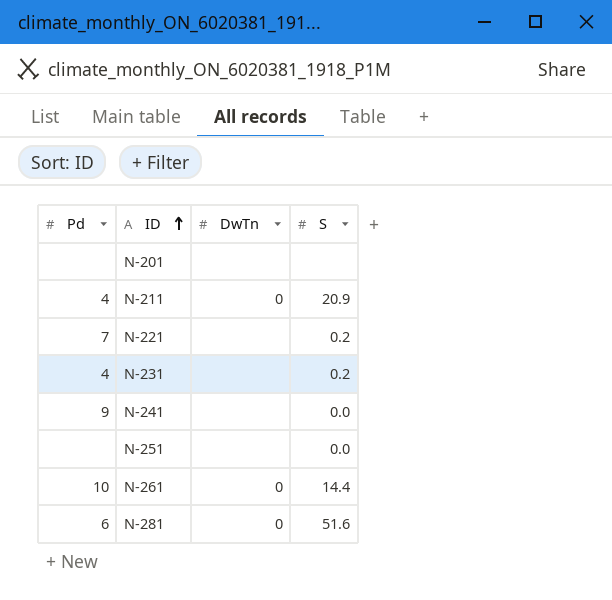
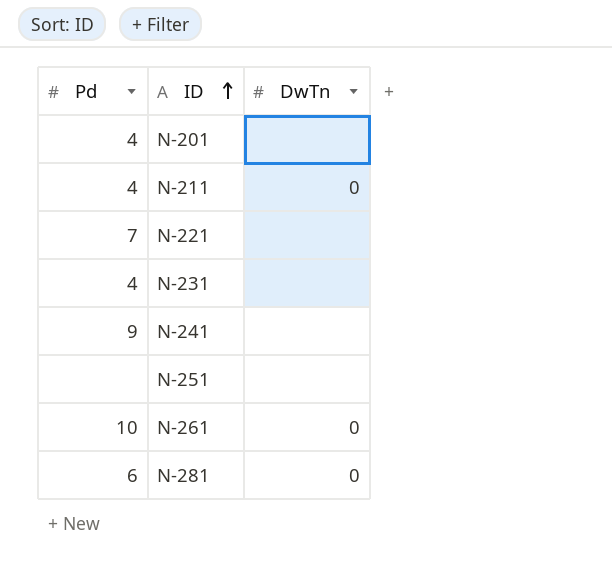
column S | position: 4 -> none
N-201 | Pd: none -> 4

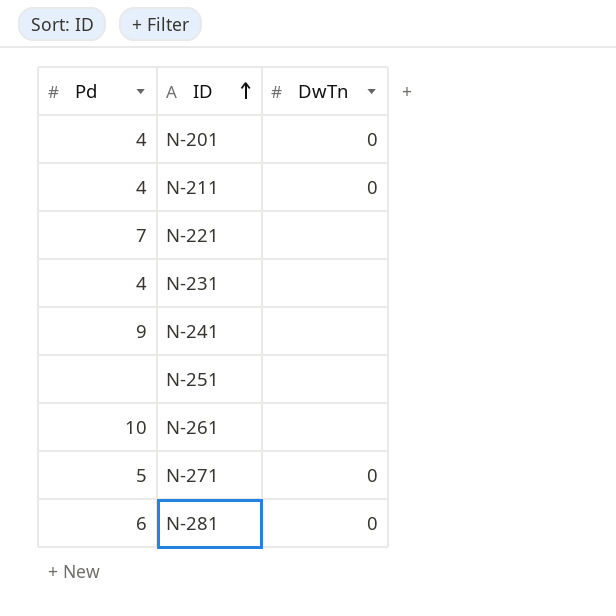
N-201 | DwTn: none -> 0
N-261 | DwTn: 0 -> none
row N-271: none -> 5 | 0

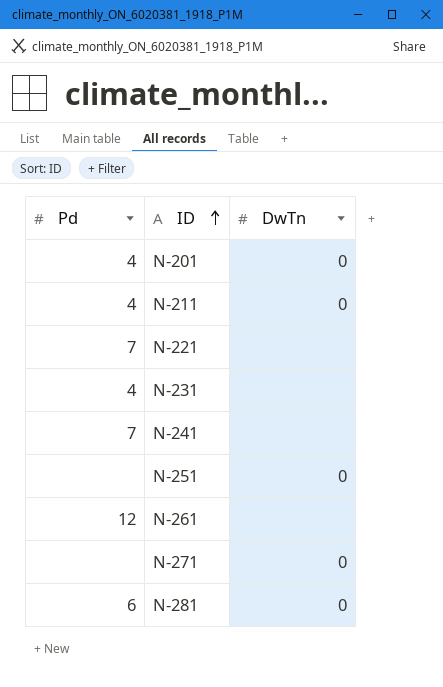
N-241 | Pd: 9 -> 7
N-251 | DwTn: none -> 0
N-261 | Pd: 10 -> 12
N-271 | Pd: 5 -> none

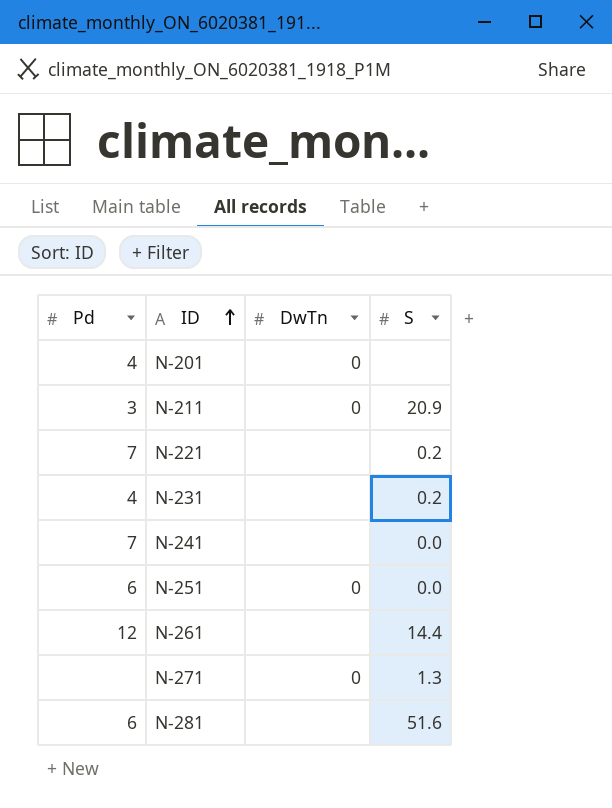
column S | position: none -> 4
N-211 | Pd: 4 -> 3
N-251 | Pd: none -> 6
N-281 | DwTn: 0 -> none

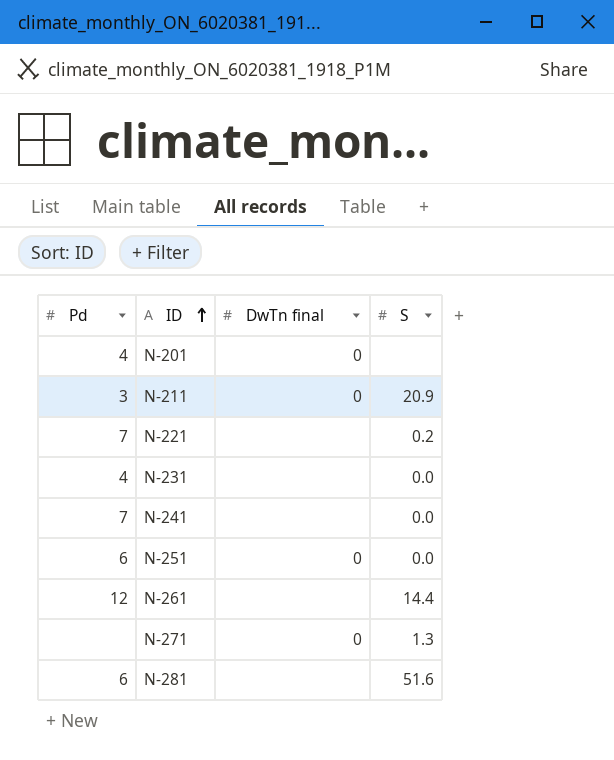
column name: DwTn -> DwTn final
N-231 | S: 0.2 -> 0.0

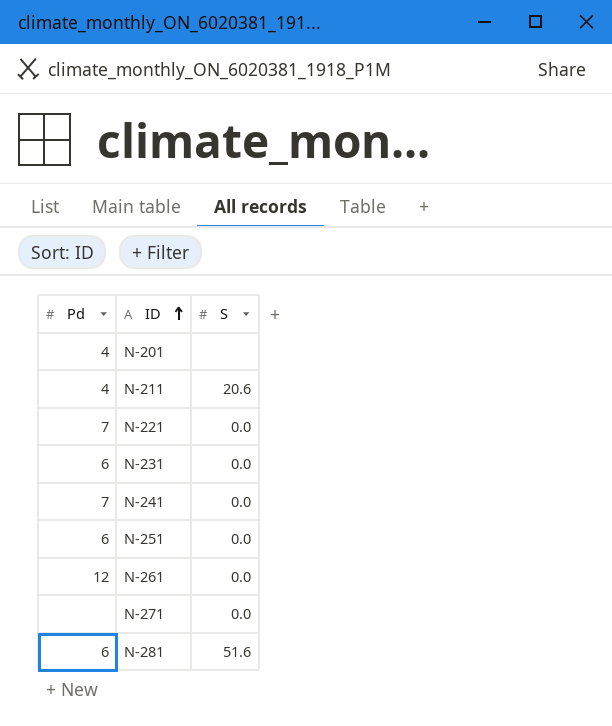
column DwTn final | position: 3 -> none
N-211 | Pd: 3 -> 4
N-211 | S: 20.9 -> 20.6
N-221 | S: 0.2 -> 0.0
N-231 | Pd: 4 -> 6
N-261 | S: 14.4 -> 0.0
N-271 | S: 1.3 -> 0.0

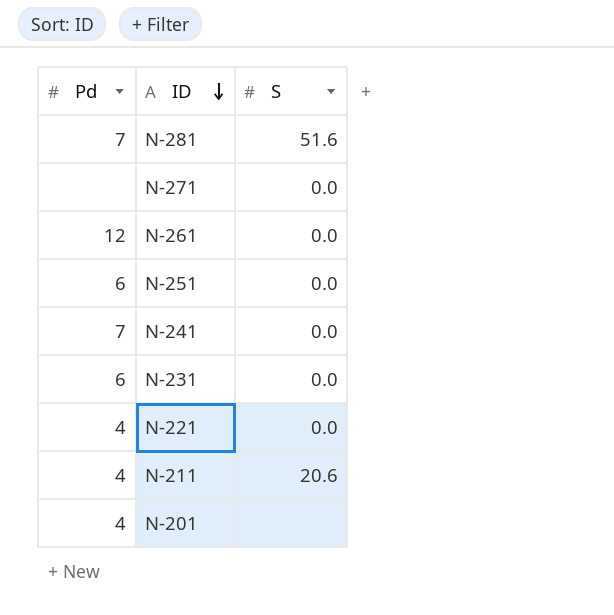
row order: ID ascending -> ID descending
N-281 | Pd: 6 -> 7
N-221 | Pd: 7 -> 4

